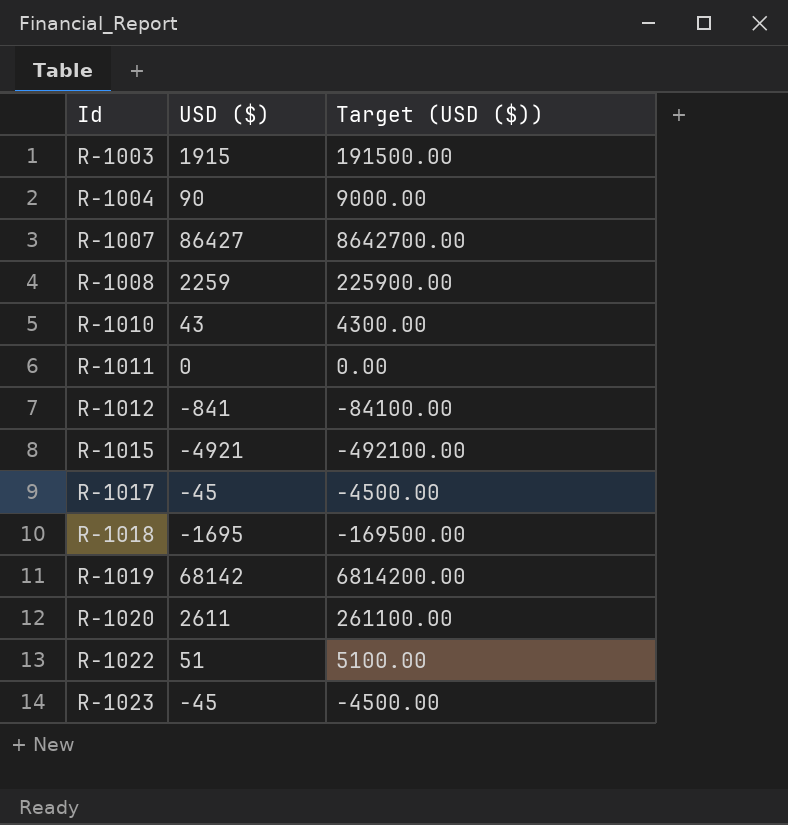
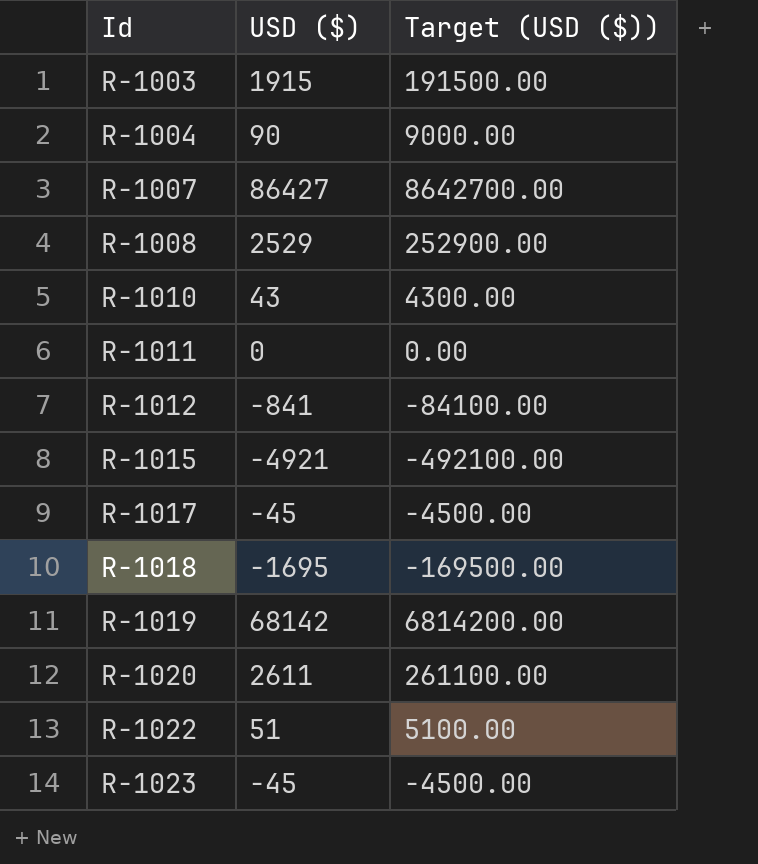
R-1008 | USD ($): 2259 -> 2529
R-1008 | Target (USD ($)): 225900.00 -> 252900.00

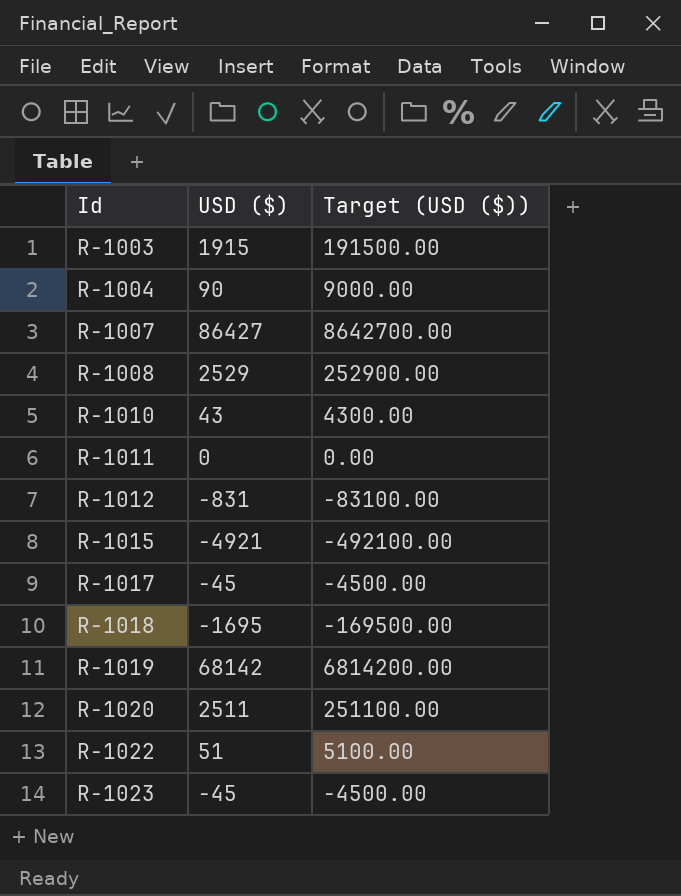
R-1012 | USD ($): -841 -> -831
R-1012 | Target (USD ($)): -84100.00 -> -83100.00
R-1020 | USD ($): 2611 -> 2511
R-1020 | Target (USD ($)): 261100.00 -> 251100.00

